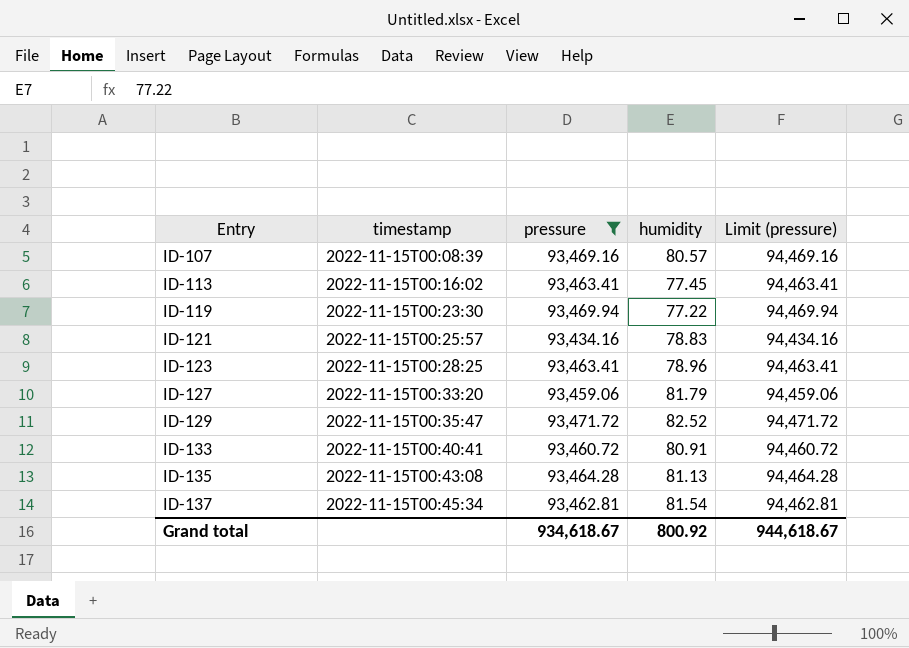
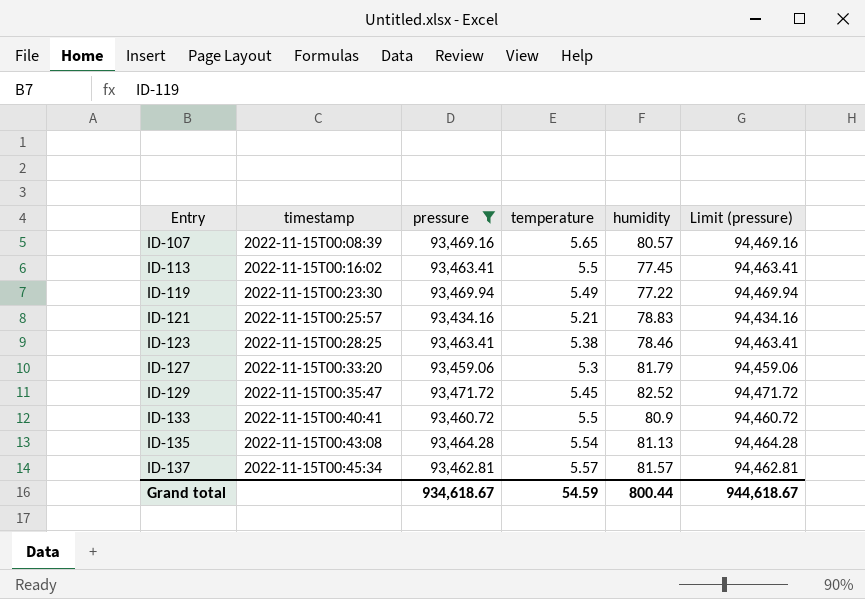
column temperature | position: none -> 4
ID-123 | humidity: 78.96 -> 78.46
ID-133 | humidity: 80.91 -> 80.9
ID-137 | humidity: 81.54 -> 81.57
Grand total | humidity: 800.92 -> 800.44

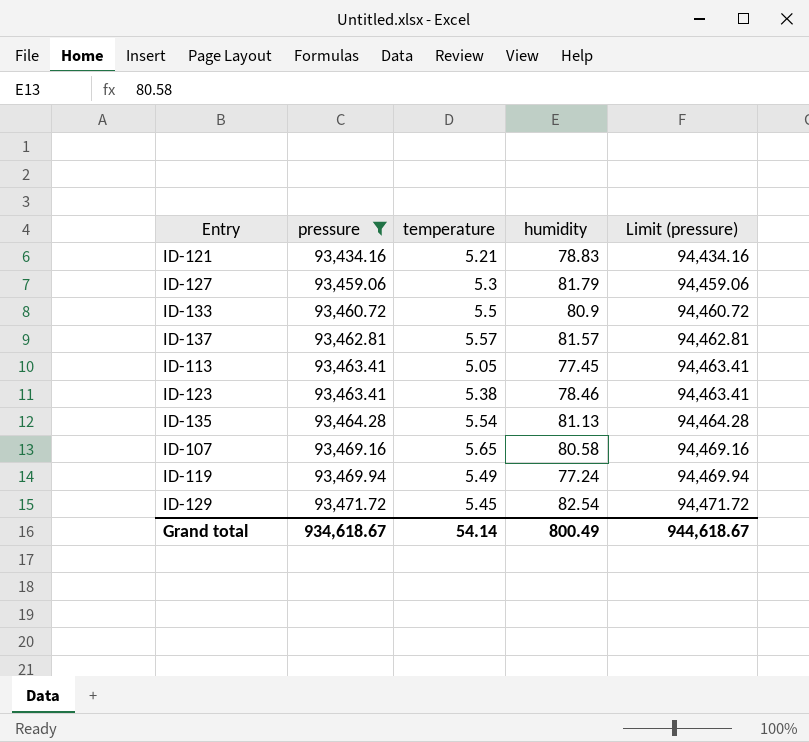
row order: Entry ascending -> pressure ascending
column timestamp | position: 2 -> none
ID-113 | temperature: 5.5 -> 5.05
ID-107 | humidity: 80.57 -> 80.58
ID-119 | humidity: 77.22 -> 77.24
ID-129 | humidity: 82.52 -> 82.54
Grand total | temperature: 54.59 -> 54.14
Grand total | humidity: 800.44 -> 800.49

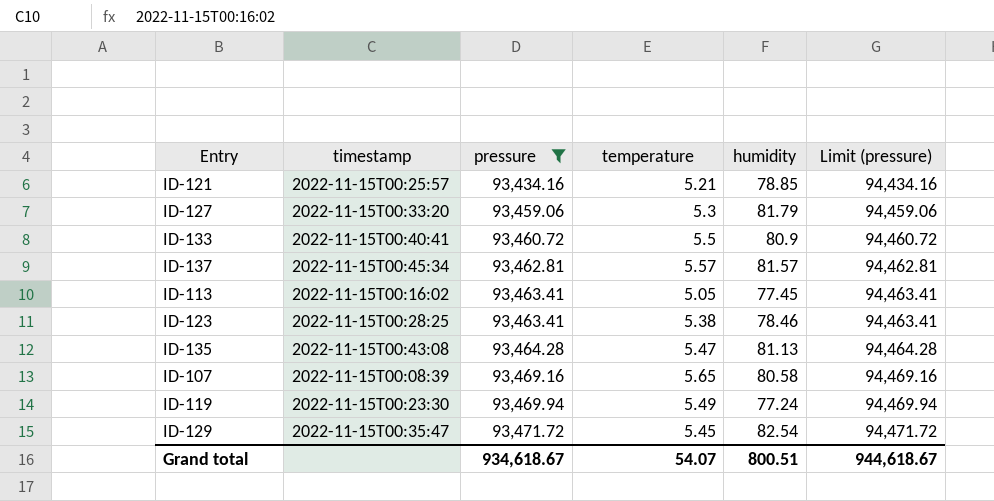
column timestamp | position: none -> 2
ID-121 | humidity: 78.83 -> 78.85
ID-135 | temperature: 5.54 -> 5.47
Grand total | temperature: 54.14 -> 54.07
Grand total | humidity: 800.49 -> 800.51

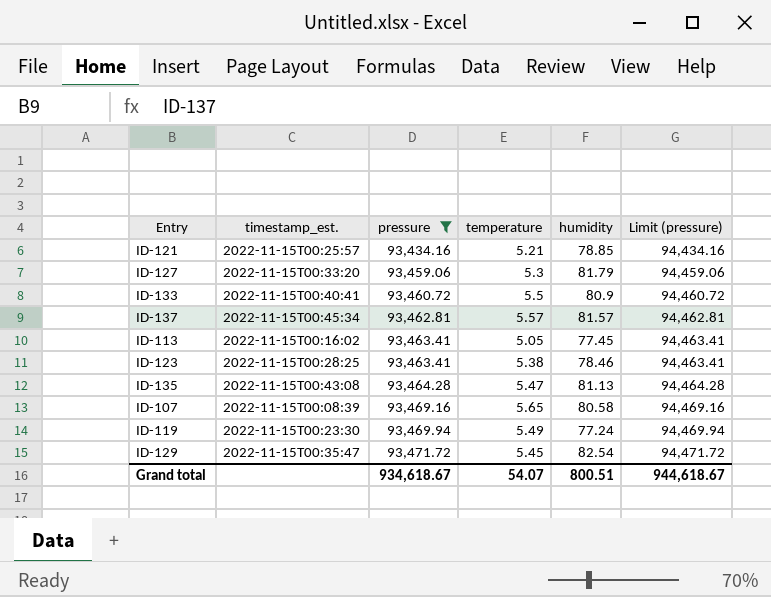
column name: timestamp -> timestamp_est.

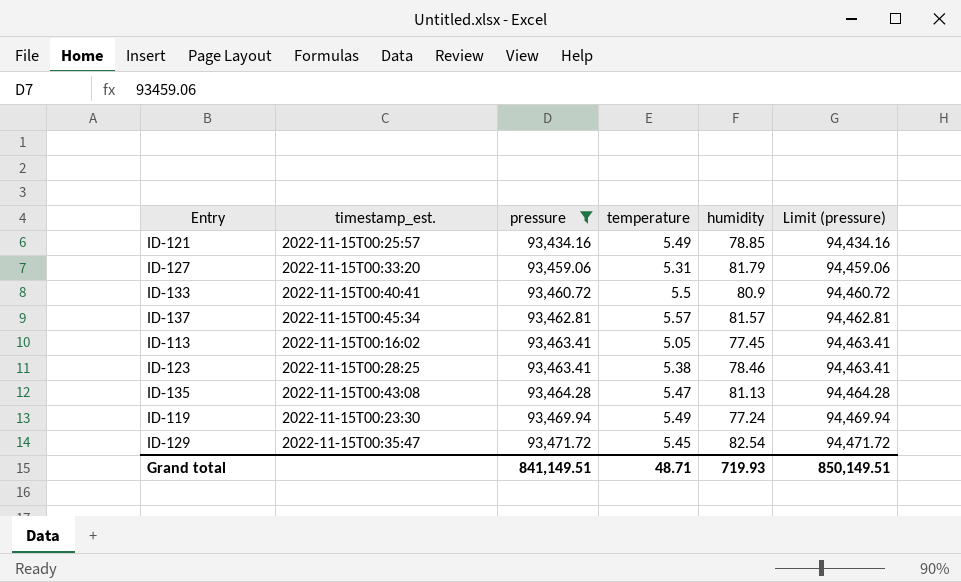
row ID-107: 2022-11-15T00:08:39 | 93,469.16 | 5.65 | 80.58 | 94,469.16 -> none
ID-121 | temperature: 5.21 -> 5.49
ID-127 | temperature: 5.3 -> 5.31
Grand total | pressure: 934,618.67 -> 841,149.51
Grand total | temperature: 54.07 -> 48.71
Grand total | humidity: 800.51 -> 719.93
Grand total | Limit (pressure): 944,618.67 -> 850,149.51

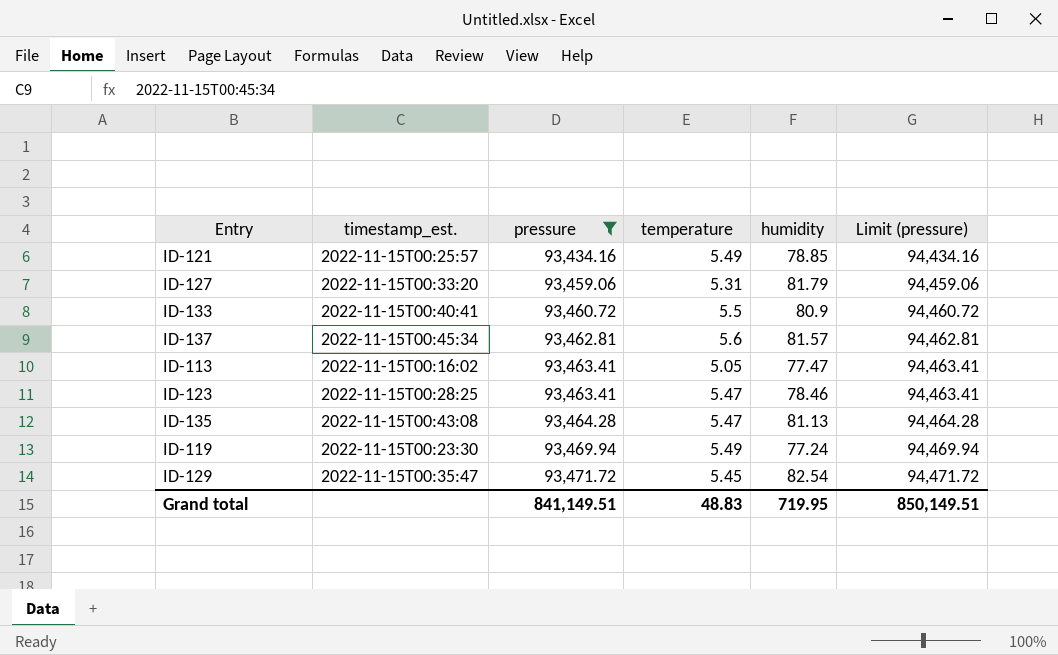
ID-137 | temperature: 5.57 -> 5.6
ID-113 | humidity: 77.45 -> 77.47
ID-123 | temperature: 5.38 -> 5.47
Grand total | temperature: 48.71 -> 48.83
Grand total | humidity: 719.93 -> 719.95

